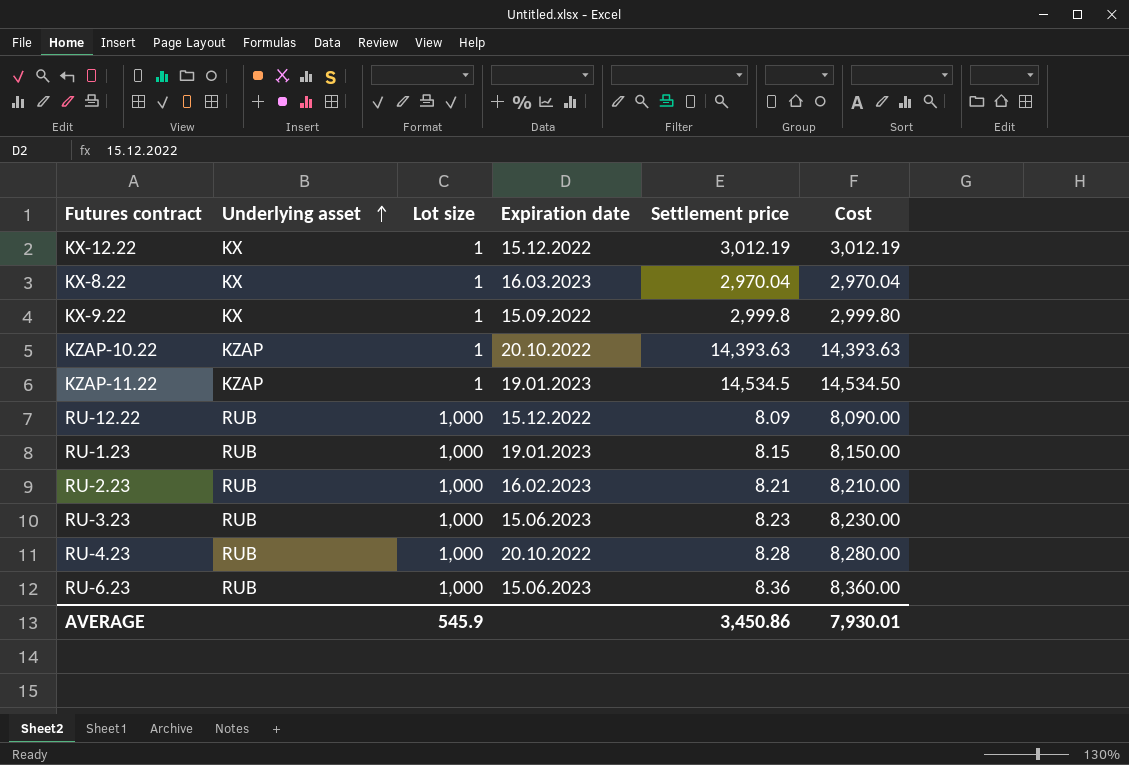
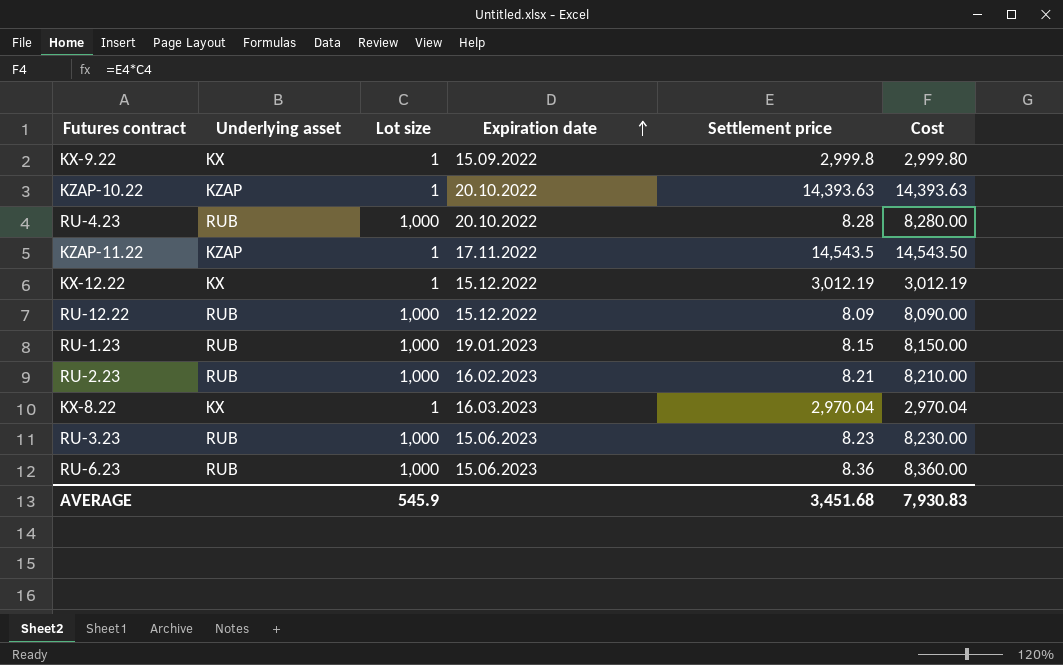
row order: Underlying asset ascending -> Expiration date ascending
KZAP-11.22 | Expiration date: 19.01.2023 -> 17.11.2022
KZAP-11.22 | Settlement price: 14,534.5 -> 14,543.5
KZAP-11.22 | Cost: 14,534.50 -> 14,543.50
AVERAGE | Settlement price: 3,450.86 -> 3,451.68
AVERAGE | Cost: 7,930.01 -> 7,930.83

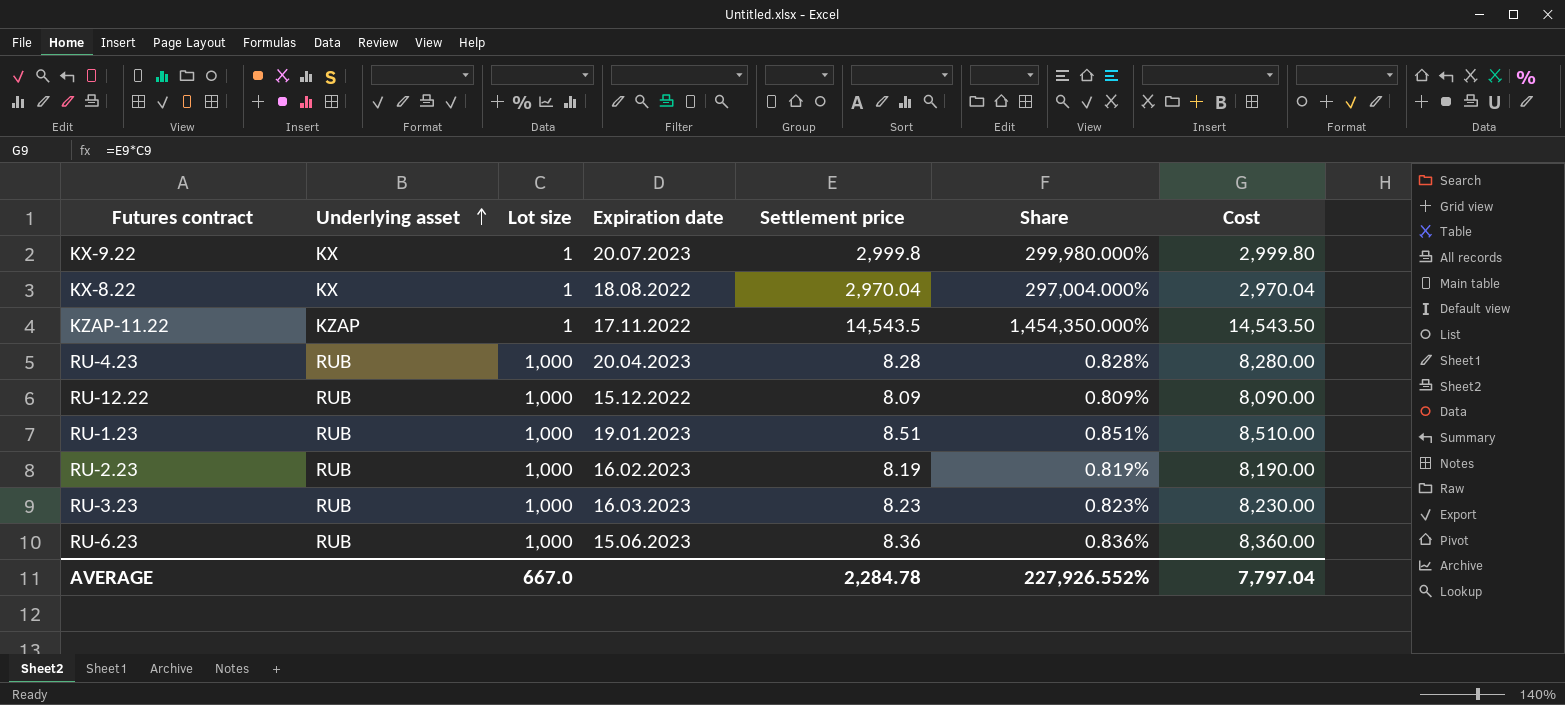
row order: Expiration date ascending -> Underlying asset ascending
column Share | formula: none -> [Settlement price] / [Lot size]
row KZAP-10.22: KZAP | 1 | 20.10.2022 | 14,393.63 | 14,393.63 -> none
row KX-12.22: KX | 1 | 15.12.2022 | 3,012.19 | 3,012.19 -> none
KX-9.22 | Expiration date: 15.09.2022 -> 20.07.2023
KX-8.22 | Expiration date: 16.03.2023 -> 18.08.2022
RU-4.23 | Expiration date: 20.10.2022 -> 20.04.2023
RU-1.23 | Settlement price: 8.15 -> 8.51
RU-1.23 | Cost: 8,150.00 -> 8,510.00
RU-2.23 | Settlement price: 8.21 -> 8.19
RU-2.23 | Cost: 8,210.00 -> 8,190.00
RU-3.23 | Expiration date: 15.06.2023 -> 16.03.2023
AVERAGE | Lot size: 545.9 -> 667.0
AVERAGE | Settlement price: 3,451.68 -> 2,284.78
AVERAGE | Cost: 7,930.83 -> 7,797.04

